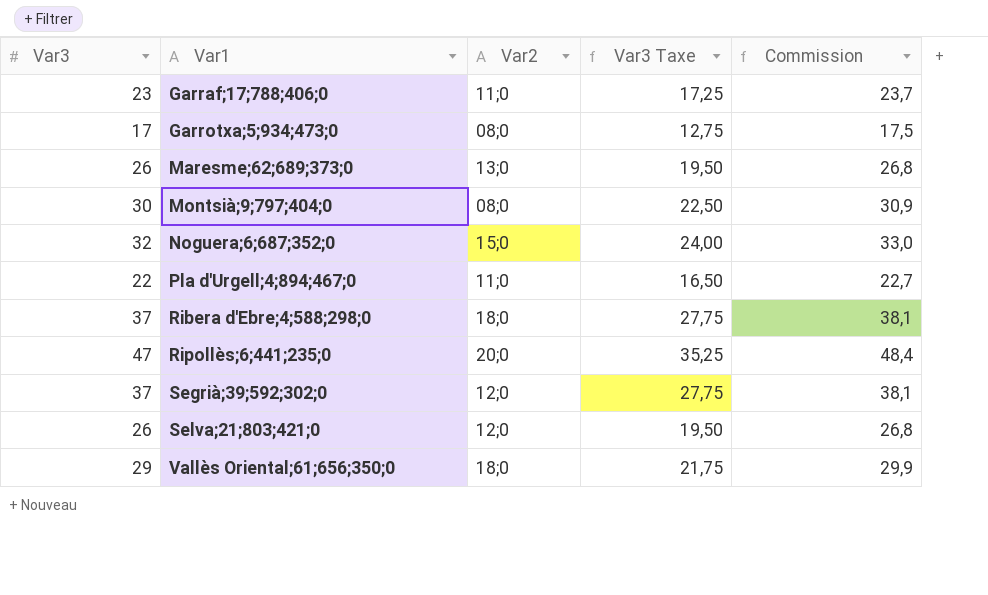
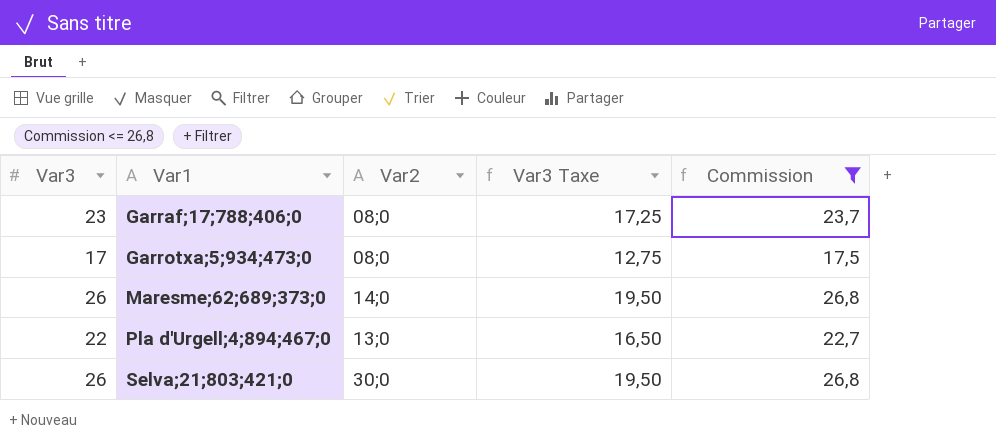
filter: none -> Commission <= 26,8
Garraf;17;788;406;0 | Var2: 11;0 -> 08;0
Maresme;62;689;373;0 | Var2: 13;0 -> 14;0
Pla d'Urgell;4;894;467;0 | Var2: 11;0 -> 13;0
Selva;21;803;421;0 | Var2: 12;0 -> 30;0

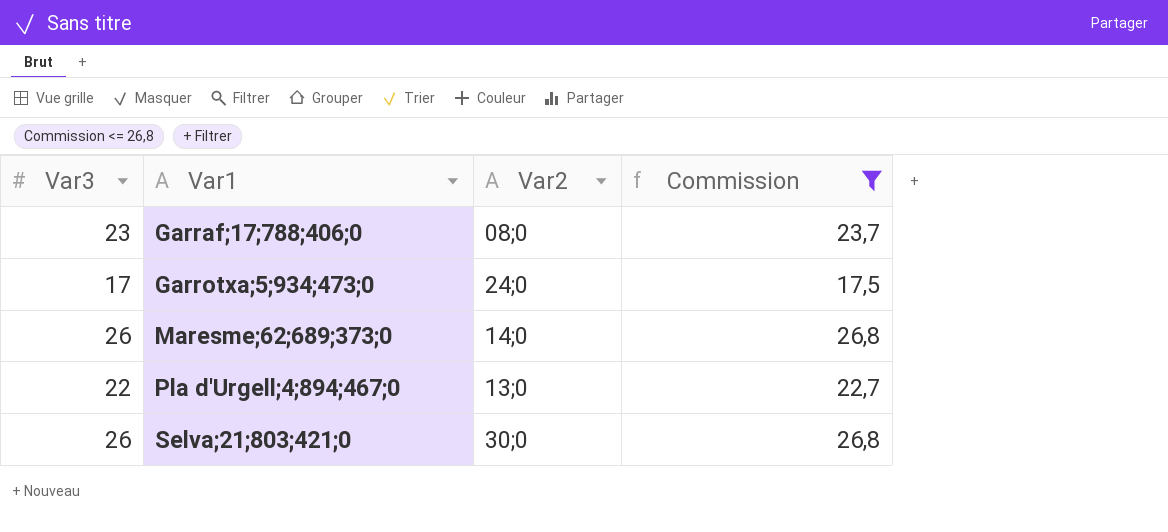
column Var3 Taxe | formula: [Var3] * 0,75 -> none
Garrotxa;5;934;473;0 | Var2: 08;0 -> 24;0

